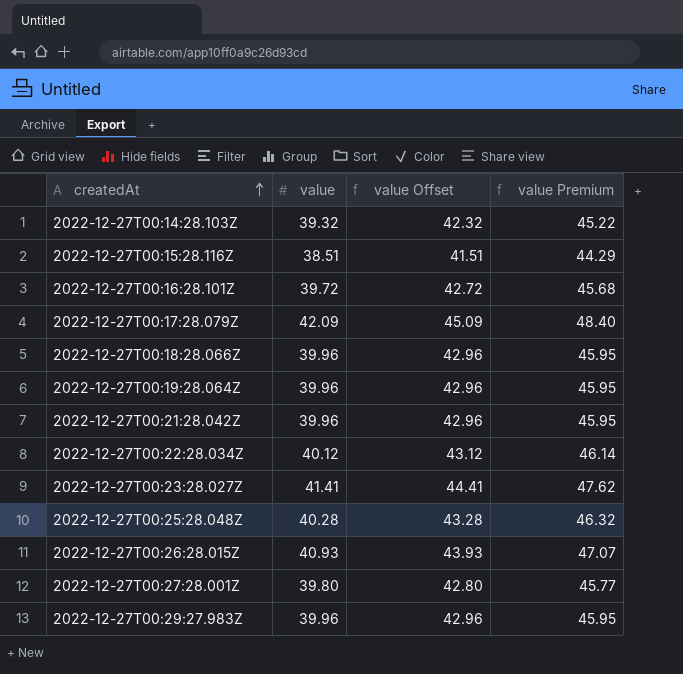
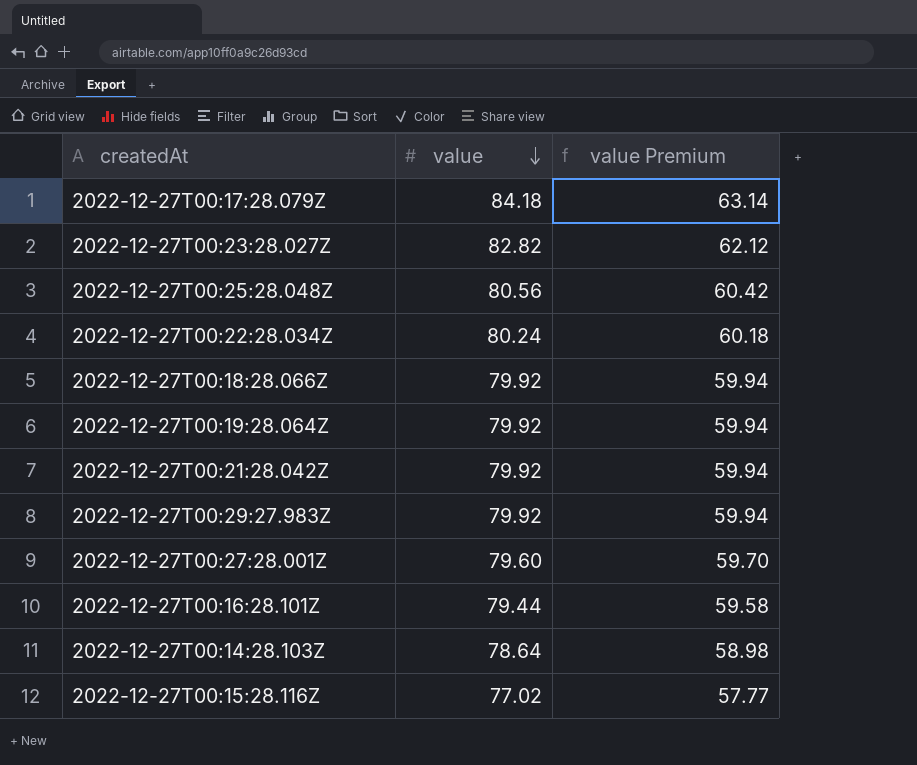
row order: createdAt ascending -> value descending
column value Offset | formula: [value] + 3 -> none
column value Premium | formula: [value] * 1.15 -> [value] * 0.75
row 2022-12-27T00:26:28.015Z: 40.93 | 43.93 | 47.07 -> none
2022-12-27T00:17:28.079Z | value: 42.09 -> 84.18
2022-12-27T00:23:28.027Z | value: 41.41 -> 82.82
2022-12-27T00:25:28.048Z | value: 40.28 -> 80.56
2022-12-27T00:22:28.034Z | value: 40.12 -> 80.24
2022-12-27T00:18:28.066Z | value: 39.96 -> 79.92
2022-12-27T00:19:28.064Z | value: 39.96 -> 79.92
2022-12-27T00:21:28.042Z | value: 39.96 -> 79.92
2022-12-27T00:29:27.983Z | value: 39.96 -> 79.92
2022-12-27T00:27:28.001Z | value: 39.80 -> 79.60
2022-12-27T00:16:28.101Z | value: 39.72 -> 79.44
2022-12-27T00:14:28.103Z | value: 39.32 -> 78.64
2022-12-27T00:15:28.116Z | value: 38.51 -> 77.02

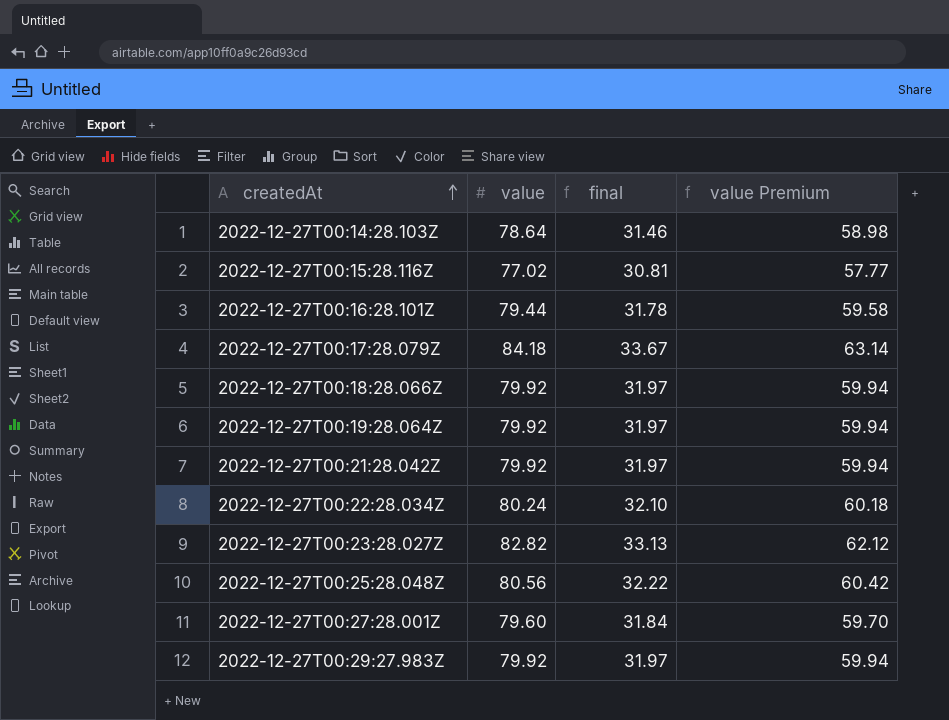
row order: value descending -> createdAt ascending
column final | formula: none -> [value] * 0.4

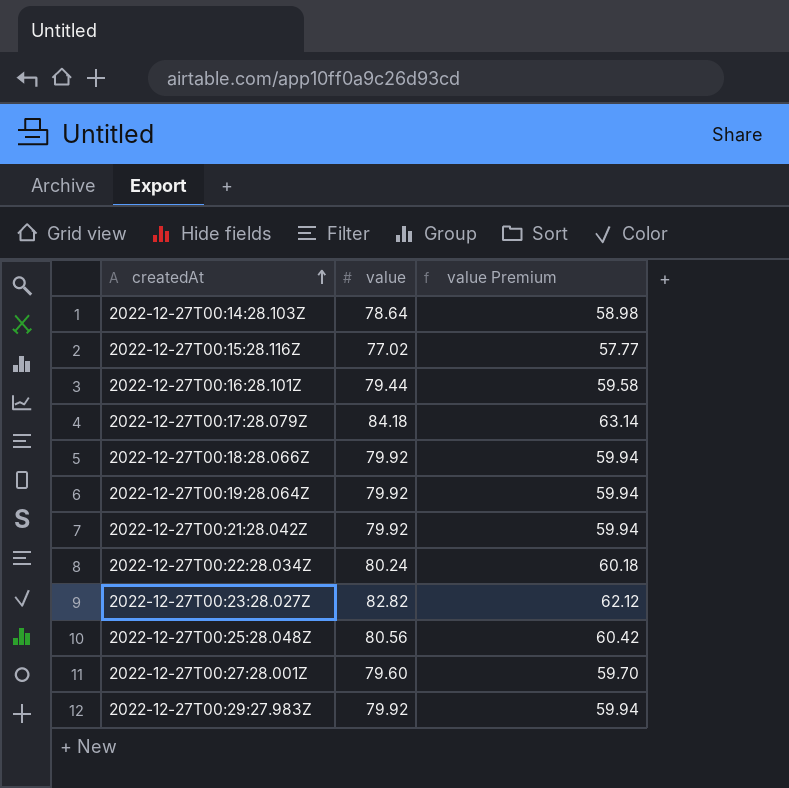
column final | formula: [value] * 0.4 -> none

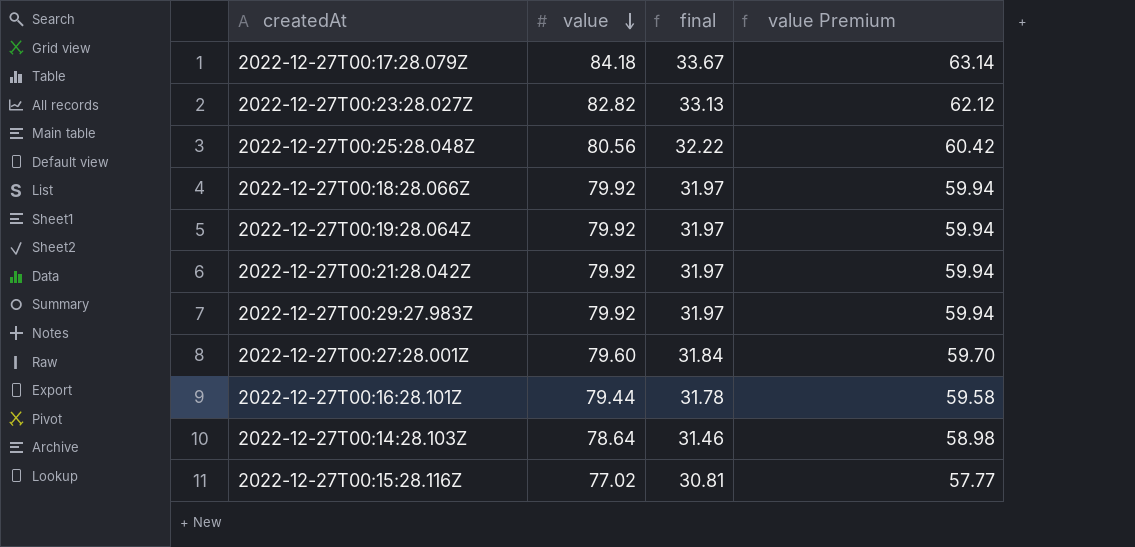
row order: createdAt ascending -> value descending
column final | formula: none -> [value] * 0.4
row 2022-12-27T00:22:28.034Z: 80.24 | 60.18 -> none

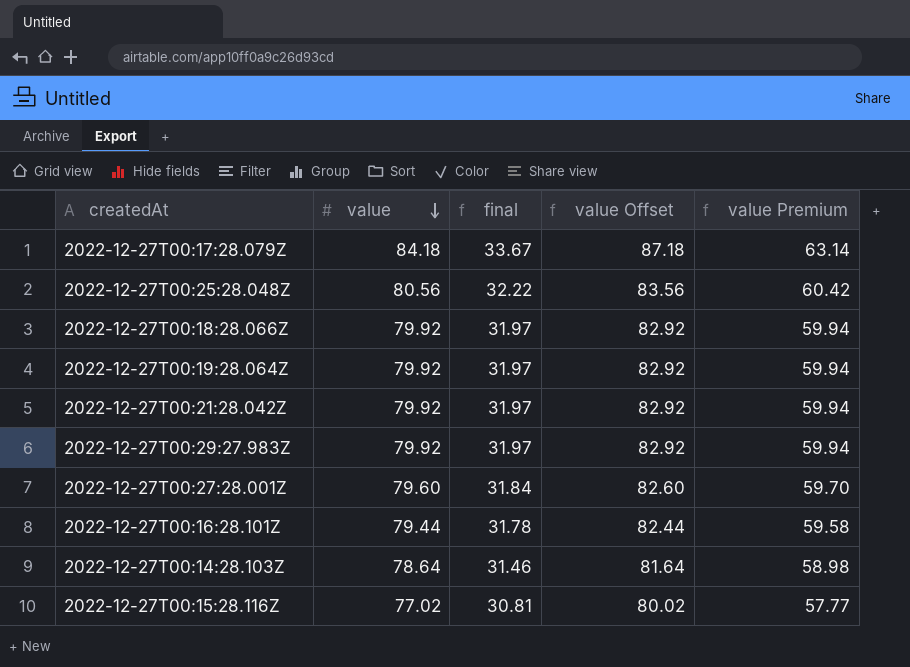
column value Offset | formula: none -> [value] + 3
row 2022-12-27T00:23:28.027Z: 82.82 | 33.13 | 62.12 -> none

